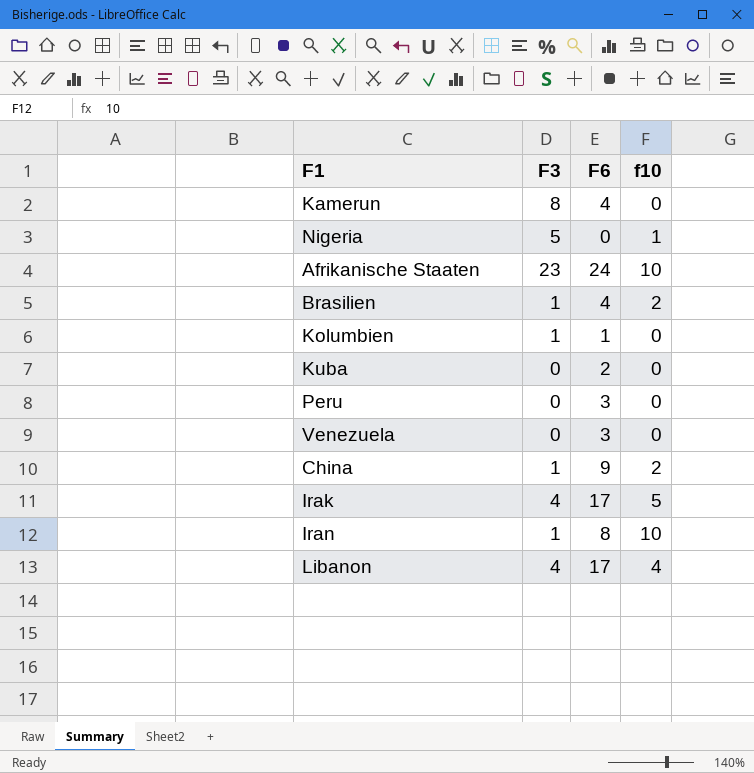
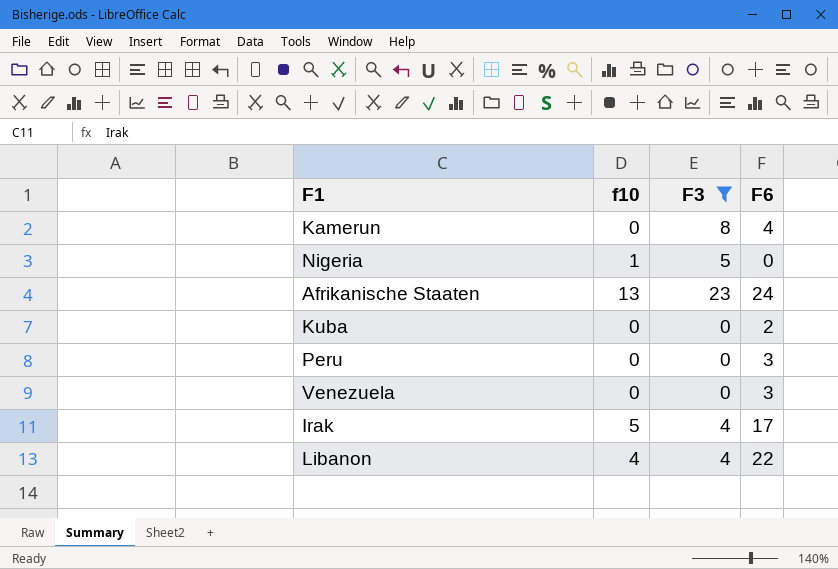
filter: none -> F3 != 1
column f10 | position: 4 -> 2
Afrikanische Staaten | f10: 10 -> 13
Libanon | F6: 17 -> 22

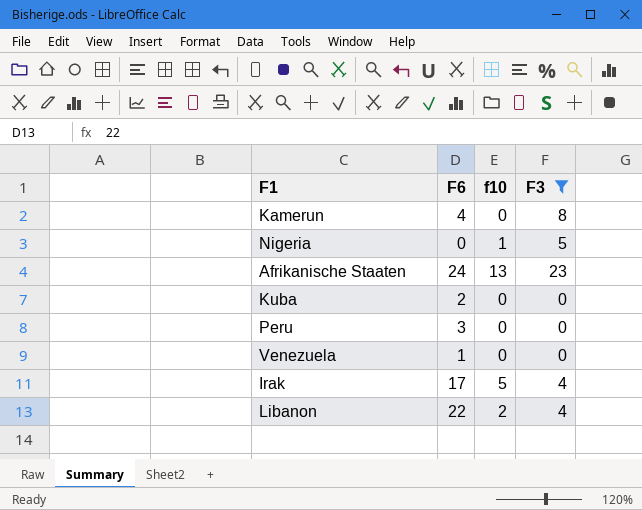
column F6 | position: 4 -> 2
Venezuela | F6: 3 -> 1
Libanon | f10: 4 -> 2

